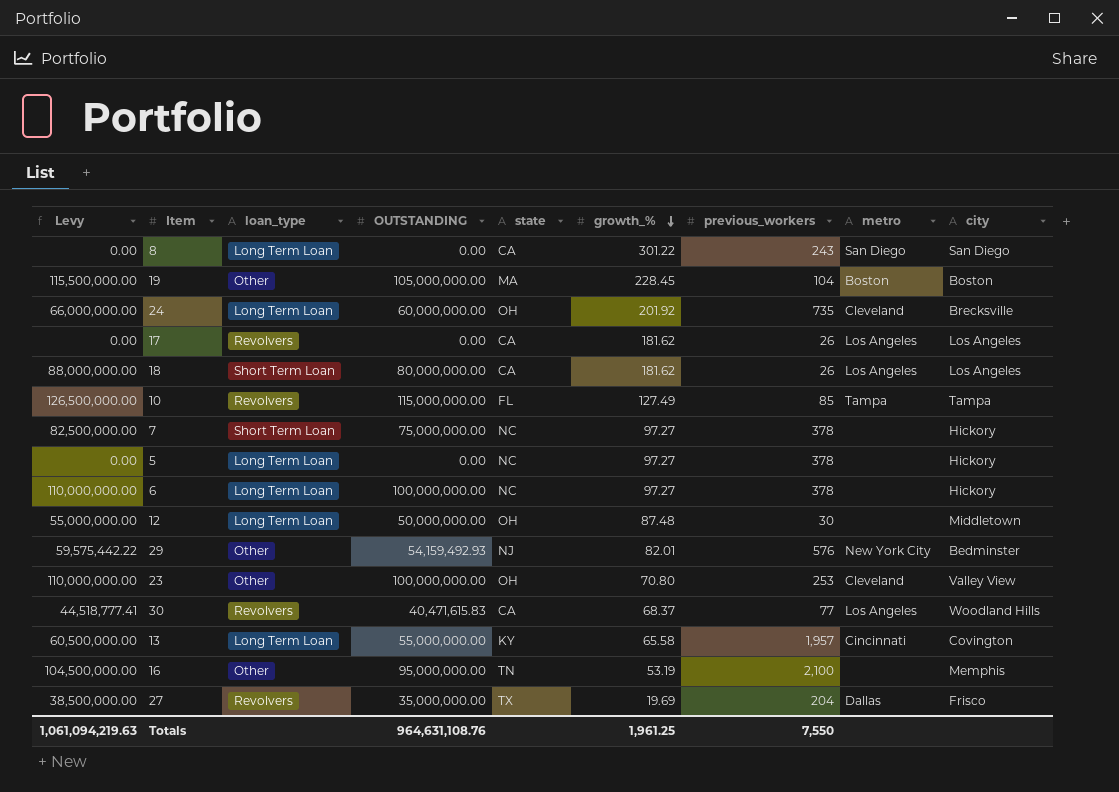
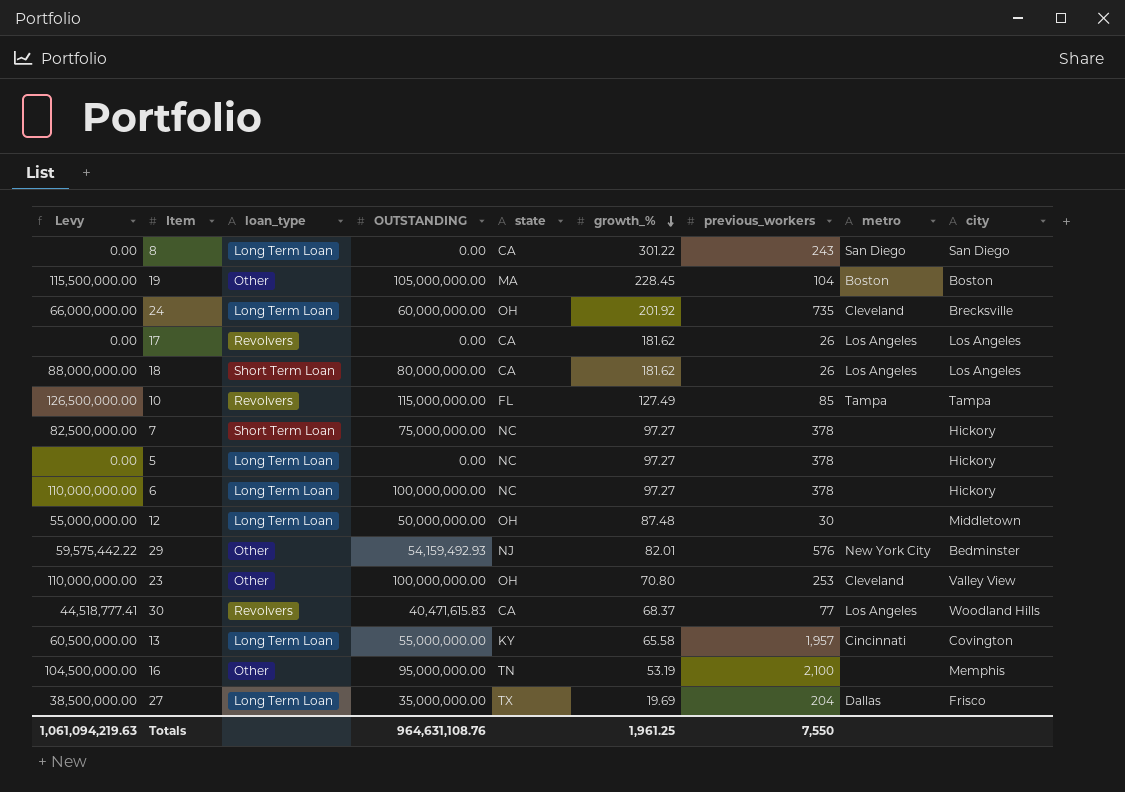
27 | loan_type: Revolvers -> Long Term Loan

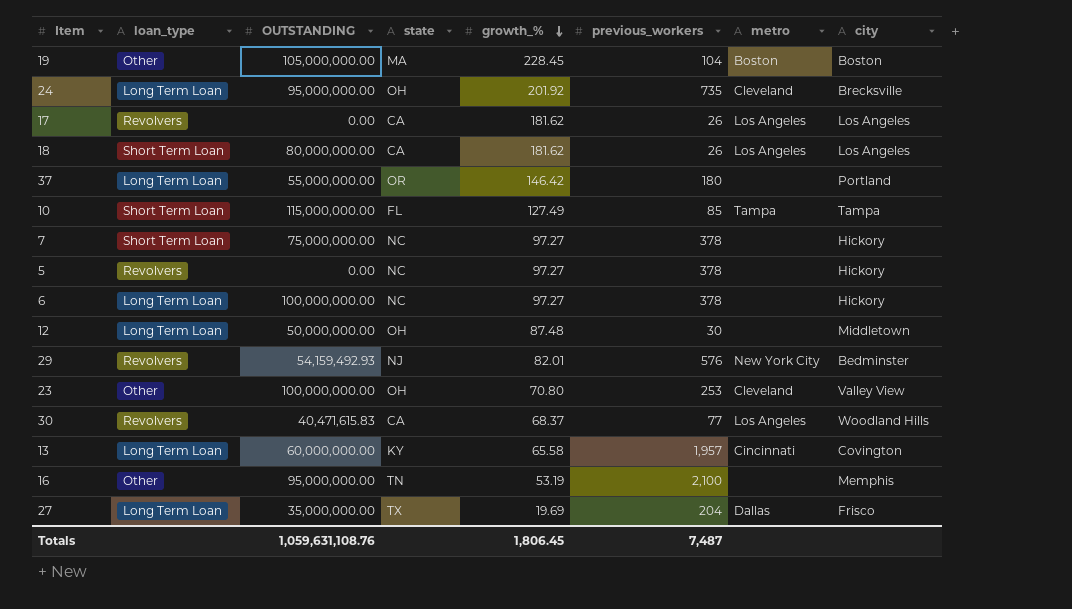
column Levy | formula: [OUTSTANDING] * 1.1 -> none
row 8: 0.00 | Long Term Loan | 0.00 | CA | 301.22 | 243 | San Diego | San Diego -> none
24 | OUTSTANDING: 60,000,000.00 -> 95,000,000.00
row 37: none -> Long Term Loan | 55,000,000.00 | OR | 146.42 | 180 | none | Portland
10 | loan_type: Revolvers -> Short Term Loan
5 | loan_type: Long Term Loan -> Revolvers
29 | loan_type: Other -> Revolvers
13 | OUTSTANDING: 55,000,000.00 -> 60,000,000.00
Totals | OUTSTANDING: 964,631,108.76 -> 1,059,631,108.76
Totals | growth_%: 1,961.25 -> 1,806.45
Totals | previous_workers: 7,550 -> 7,487

